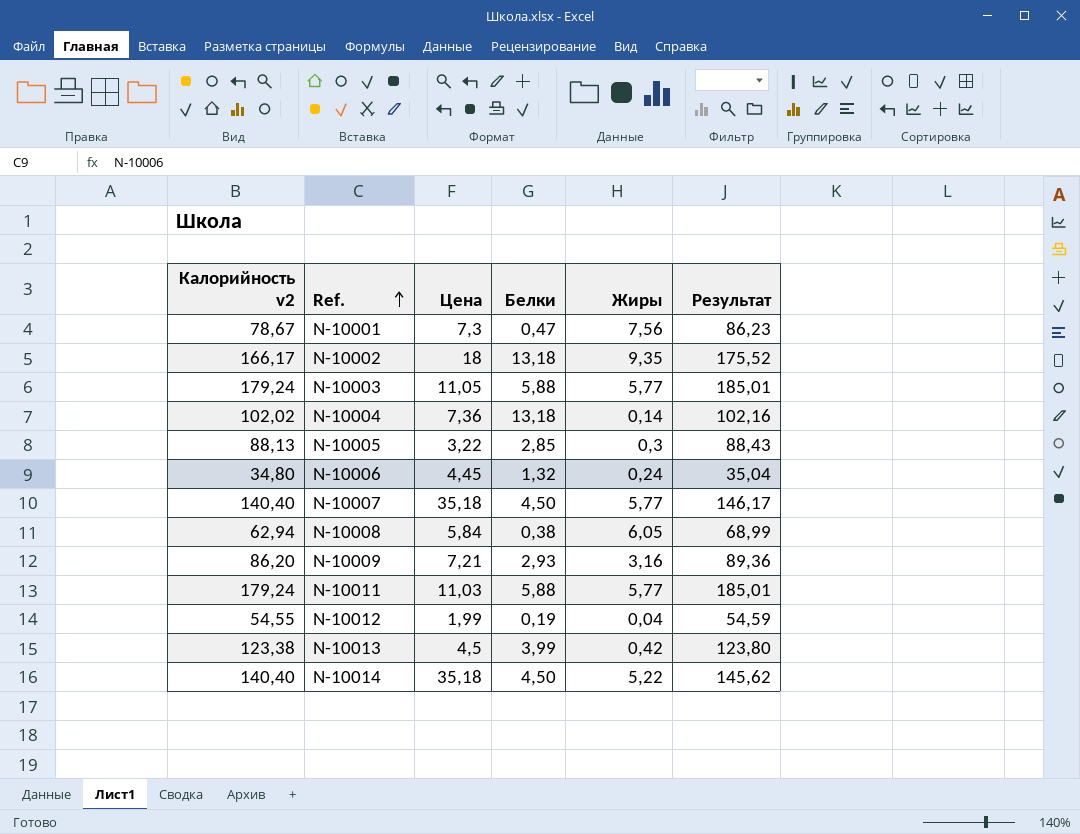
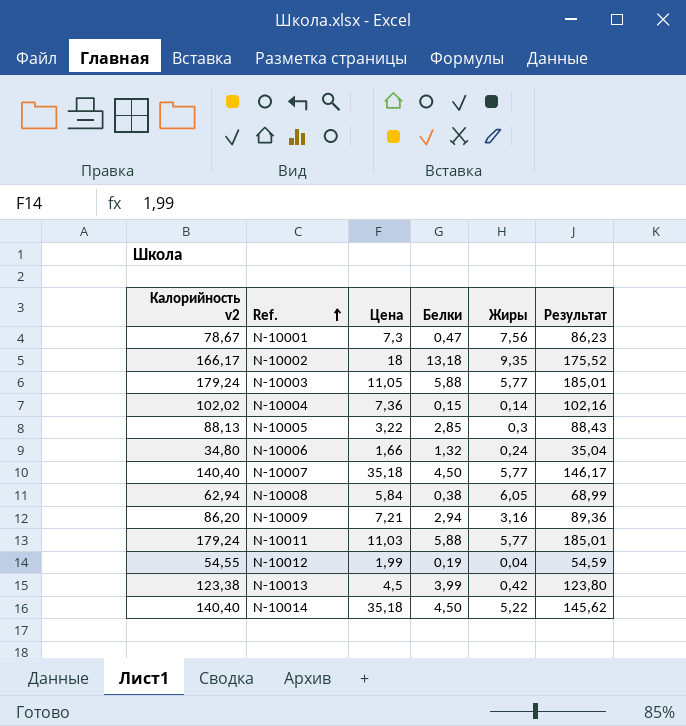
N-10004 | Белки: 13,18 -> 0,15
N-10006 | Цена: 4,45 -> 1,66
N-10009 | Белки: 2,93 -> 2,94

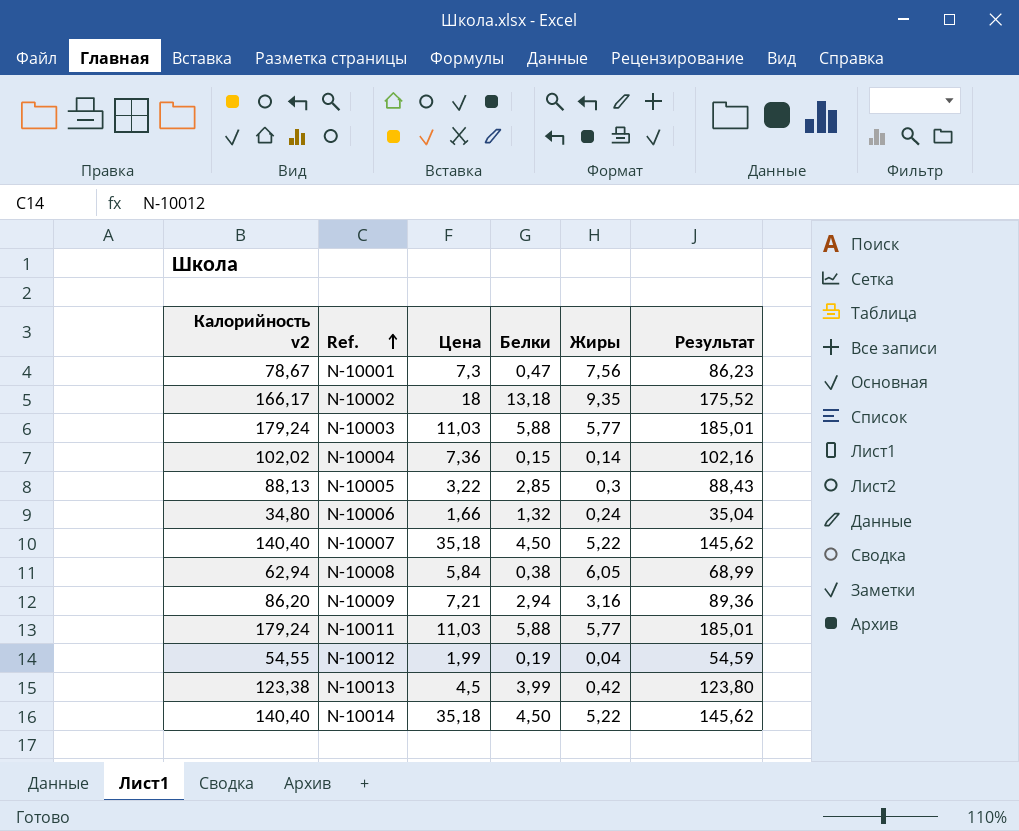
N-10003 | Цена: 11,05 -> 11,03
N-10007 | Жиры: 5,77 -> 5,22
N-10007 | Результат: 146,17 -> 145,62

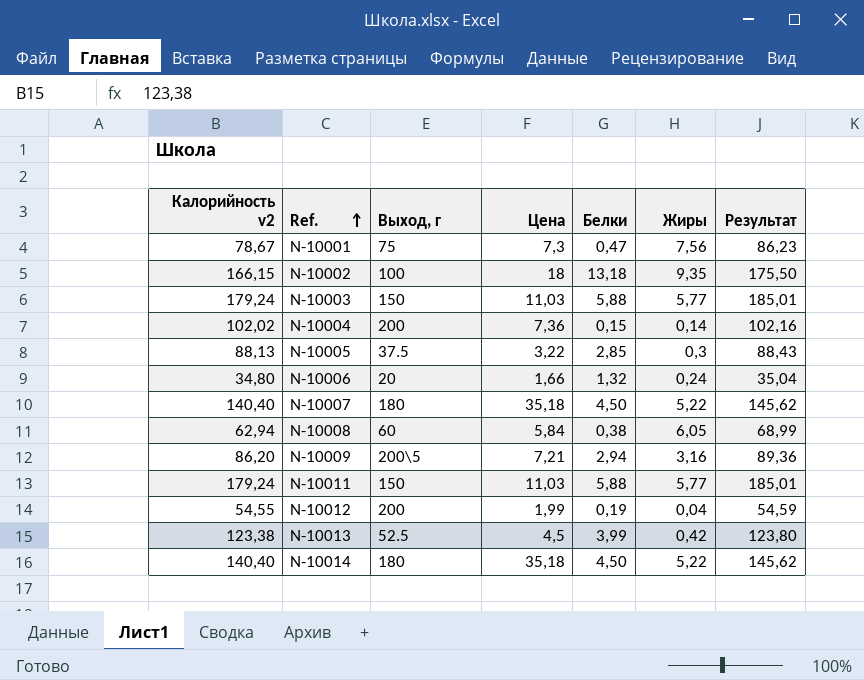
column Выход, г | position: none -> 3
N-10002 | Калорийность v2: 166,17 -> 166,15
N-10002 | Результат: 175,52 -> 175,50

